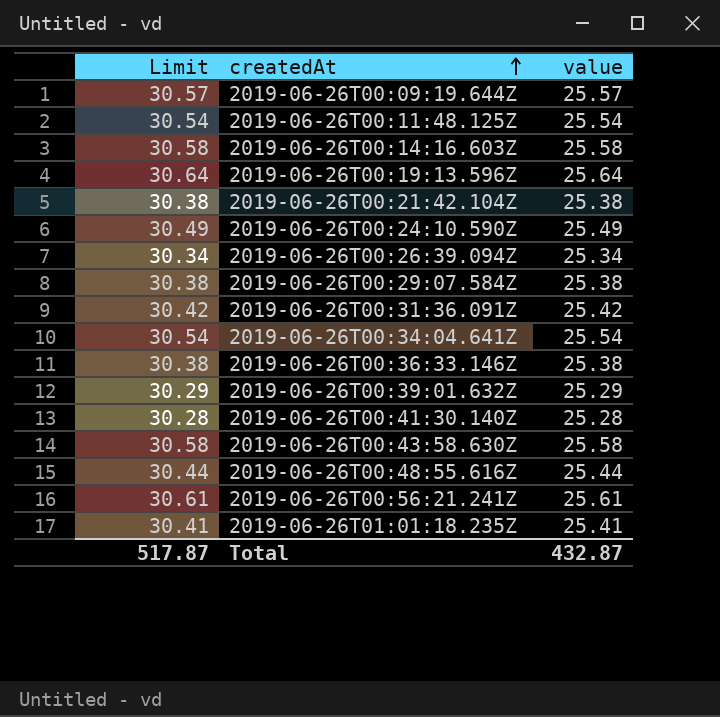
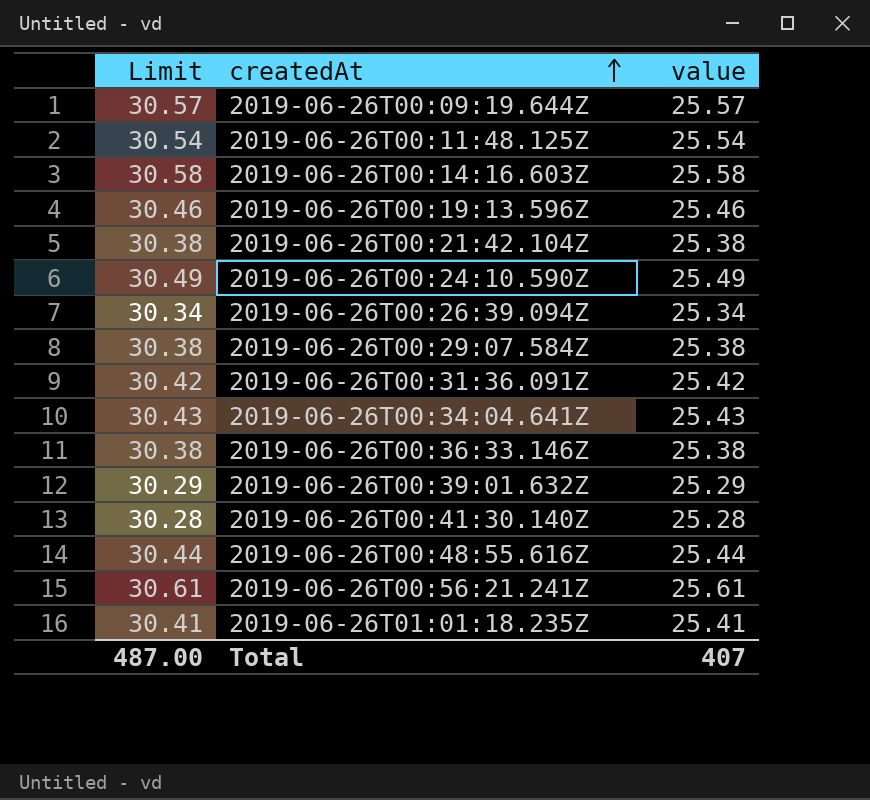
row 2019-06-26T00:43:58.630Z: 30.58 | 25.58 -> none
2019-06-26T00:19:13.596Z | Limit: 30.64 -> 30.46
2019-06-26T00:19:13.596Z | value: 25.64 -> 25.46
2019-06-26T00:34:04.641Z | Limit: 30.54 -> 30.43
2019-06-26T00:34:04.641Z | value: 25.54 -> 25.43
Total | Limit: 517.87 -> 487.00
Total | value: 432.87 -> 407

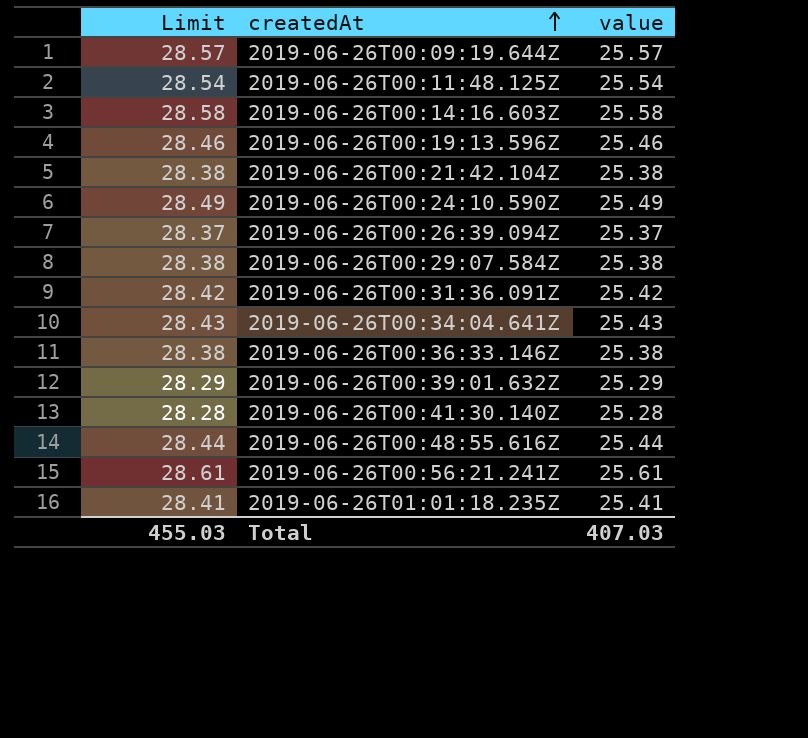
column Limit | formula: [value] + 5 -> [value] + 3
2019-06-26T00:26:39.094Z | value: 25.34 -> 25.37
Total | Limit: 487.00 -> 455.03
Total | value: 407 -> 407.03

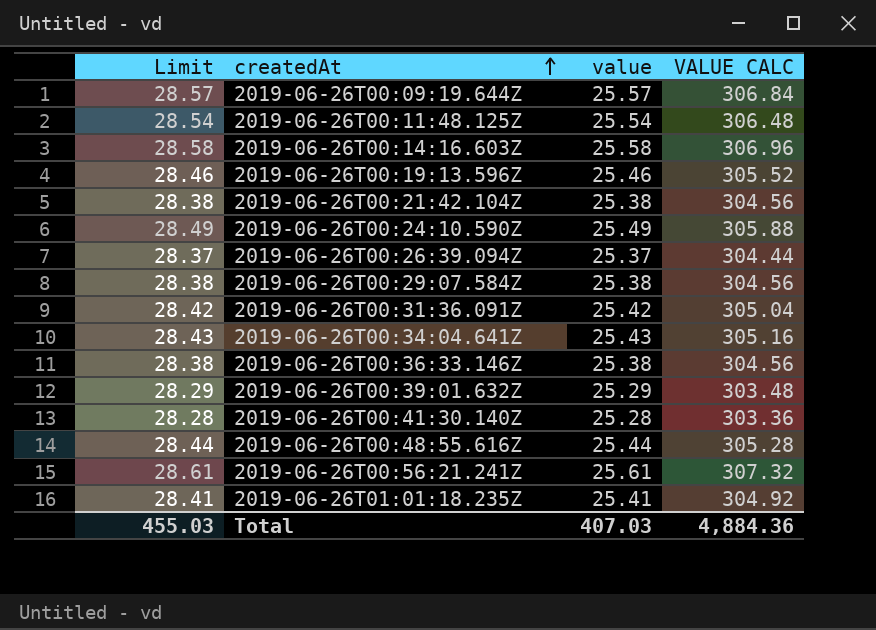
column VALUE CALC | formula: none -> [value] * 12

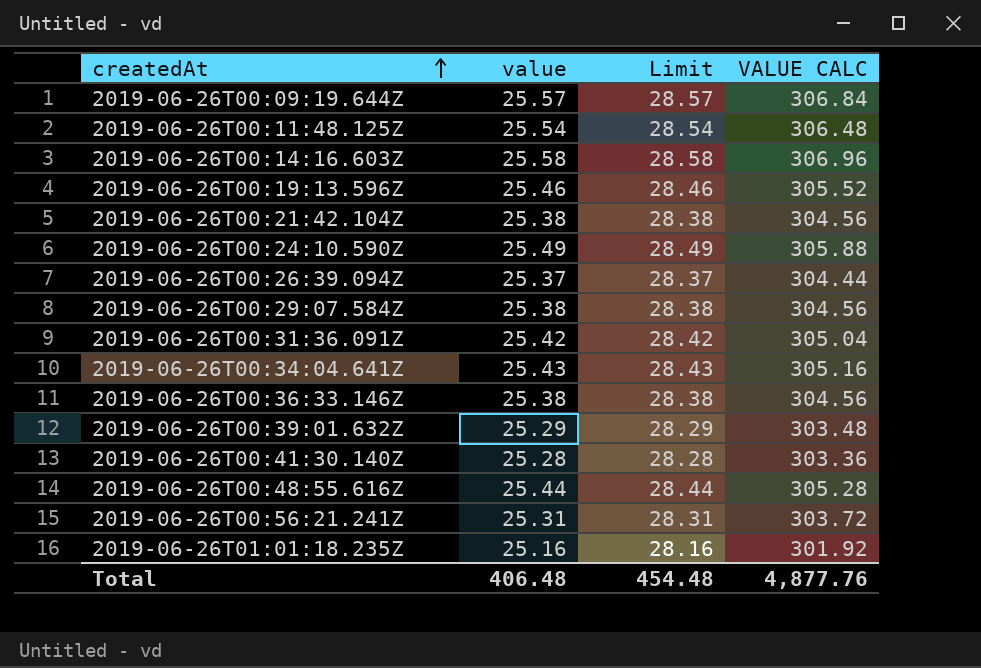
column Limit | position: 1 -> 3
2019-06-26T00:56:21.241Z | value: 25.61 -> 25.31
2019-06-26T00:56:21.241Z | Limit: 28.61 -> 28.31
2019-06-26T00:56:21.241Z | VALUE CALC: 307.32 -> 303.72
2019-06-26T01:01:18.235Z | value: 25.41 -> 25.16
2019-06-26T01:01:18.235Z | Limit: 28.41 -> 28.16
2019-06-26T01:01:18.235Z | VALUE CALC: 304.92 -> 301.92
Total | value: 407.03 -> 406.48
Total | Limit: 455.03 -> 454.48
Total | VALUE CALC: 4,884.36 -> 4,877.76

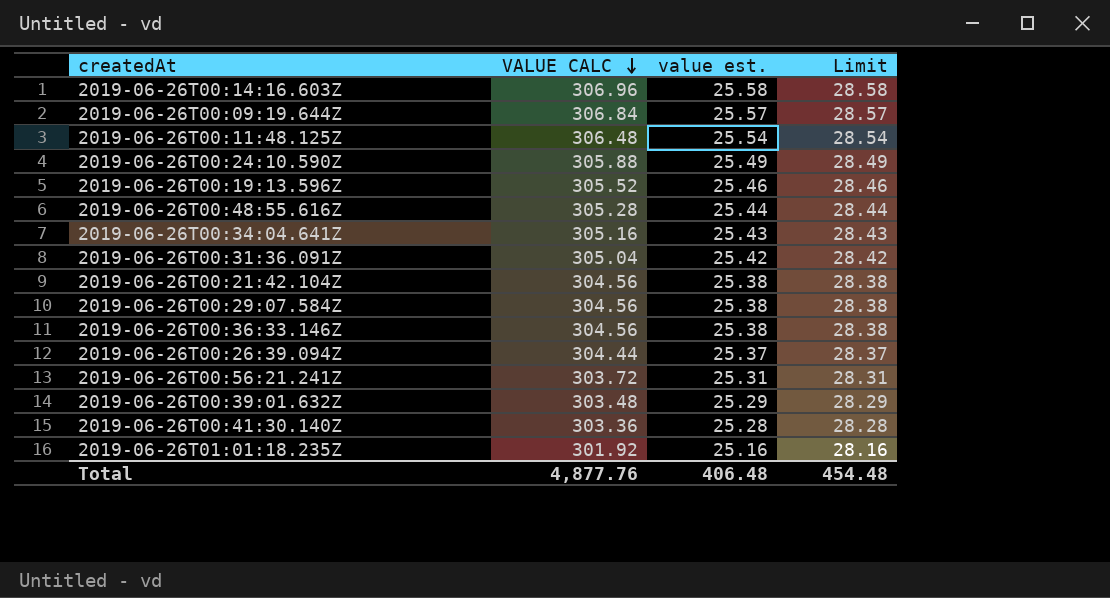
row order: createdAt ascending -> VALUE CALC descending
column VALUE CALC | position: 4 -> 2
column name: value -> value est.

